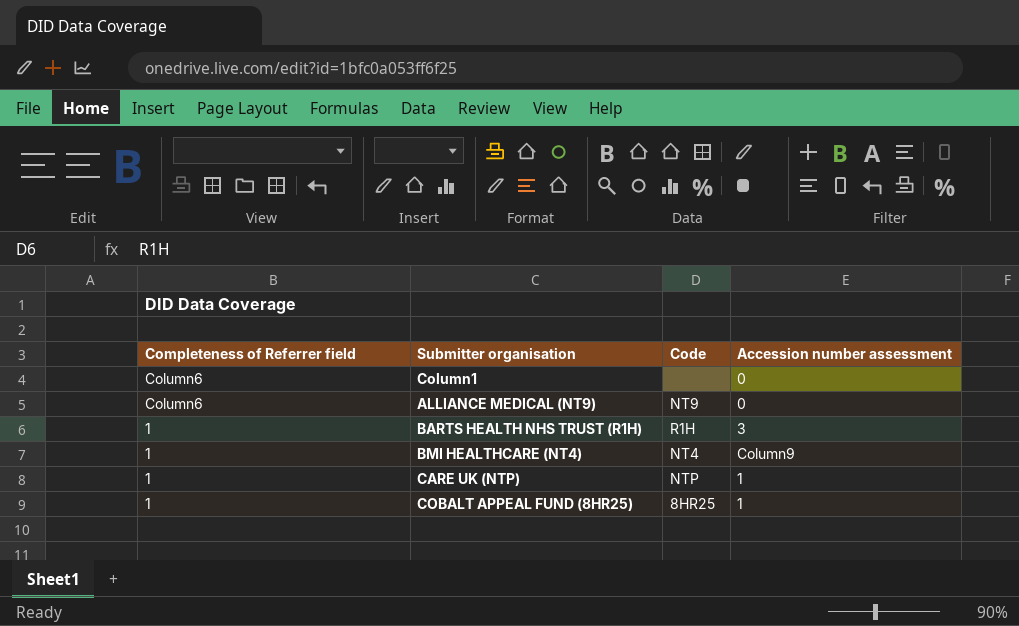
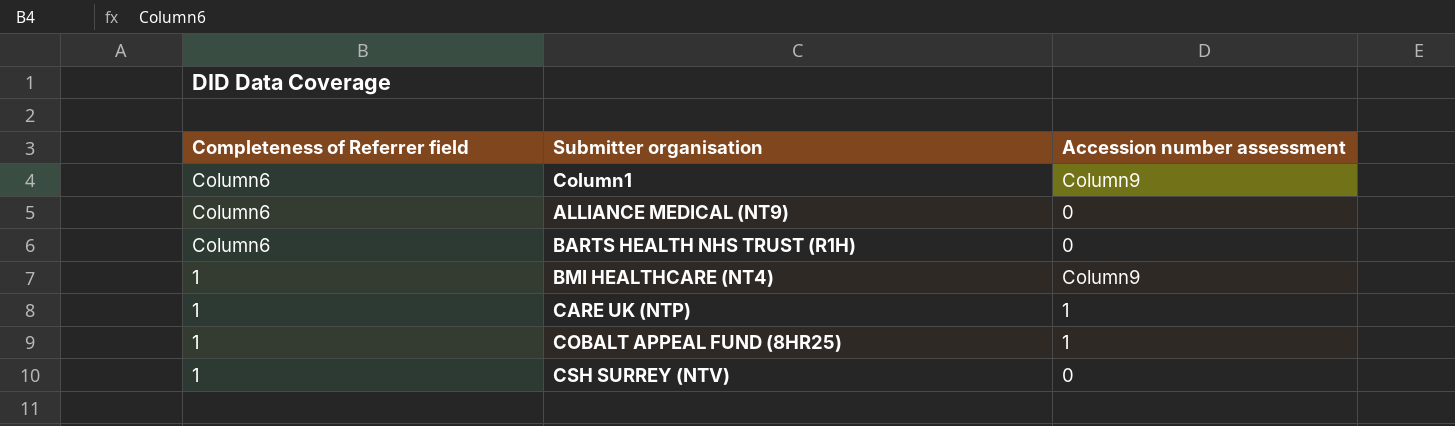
column Code | position: 3 -> none
Column1 | Accession number assessment: 0 -> Column9
BARTS HEALTH NHS TRUST (R1H) | Completeness of Referrer field: 1 -> Column6
BARTS HEALTH NHS TRUST (R1H) | Accession number assessment: 3 -> 0
row CSH SURREY (NTV): none -> 1 | 0

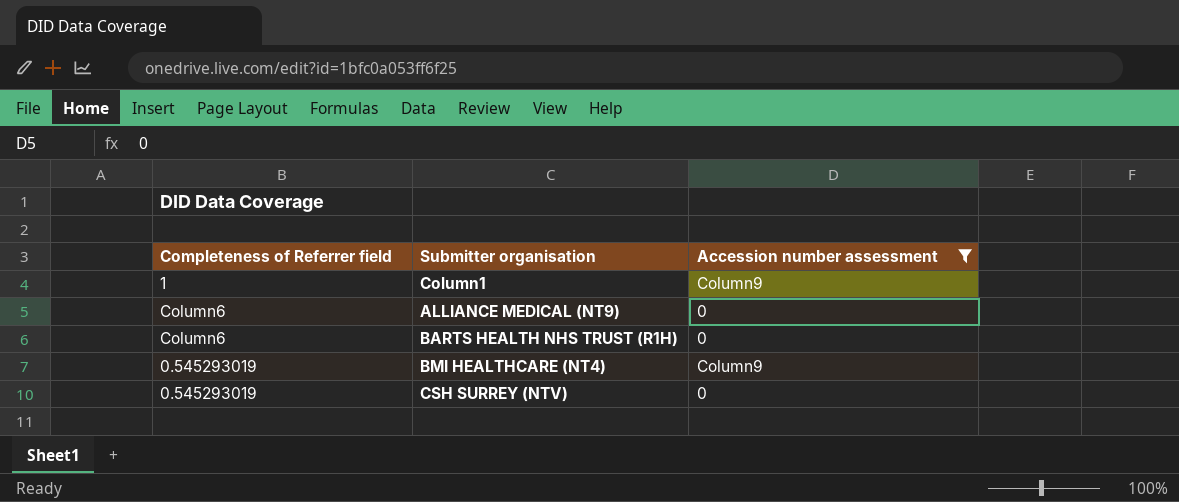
filter: none -> Accession number assessment != 1
Column1 | Completeness of Referrer field: Column6 -> 1
BMI HEALTHCARE (NT4) | Completeness of Referrer field: 1 -> 0.545293019
CSH SURREY (NTV) | Completeness of Referrer field: 1 -> 0.545293019

